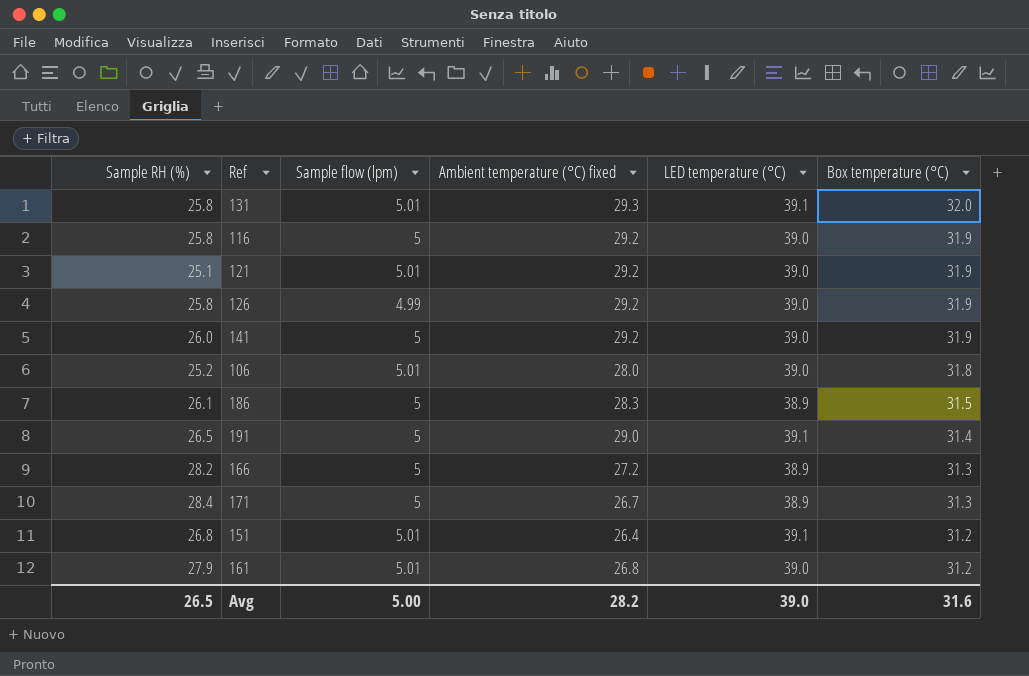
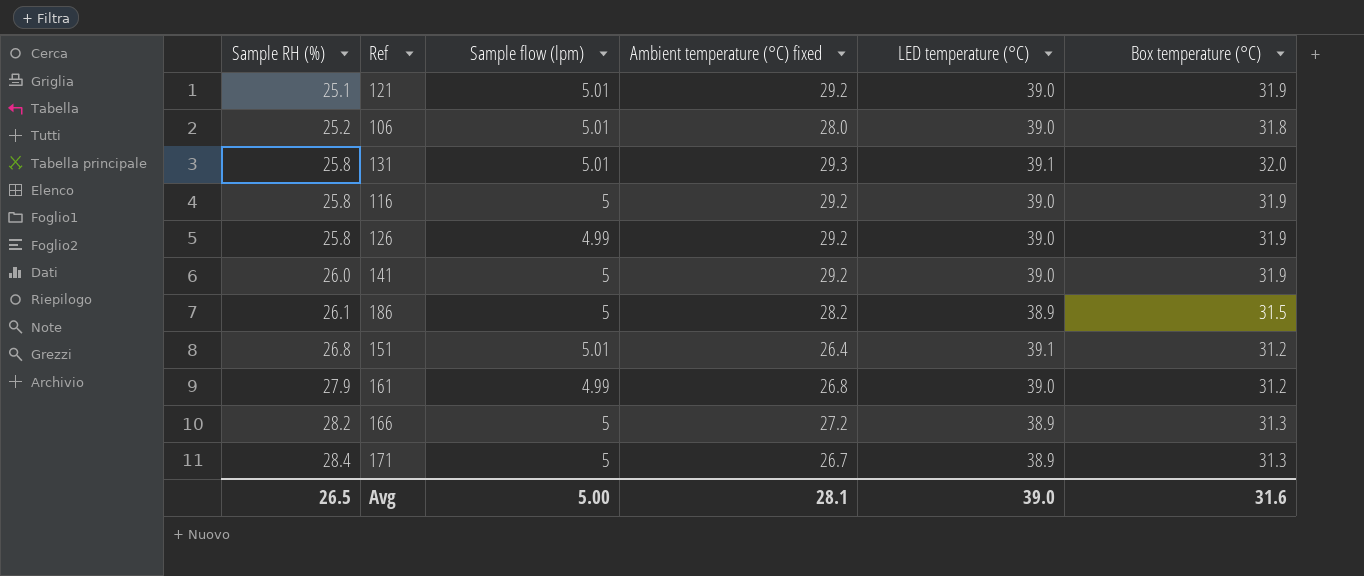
row order: Box temperature (°C) descending -> Sample RH (%) ascending
row 191: 26.5 | 5 | 29.0 | 39.1 | 31.4 -> none
186 | Ambient temperature (°C) fixed: 28.3 -> 28.2
161 | Sample flow (lpm): 5.01 -> 4.99
Avg | Ambient temperature (°C) fixed: 28.2 -> 28.1

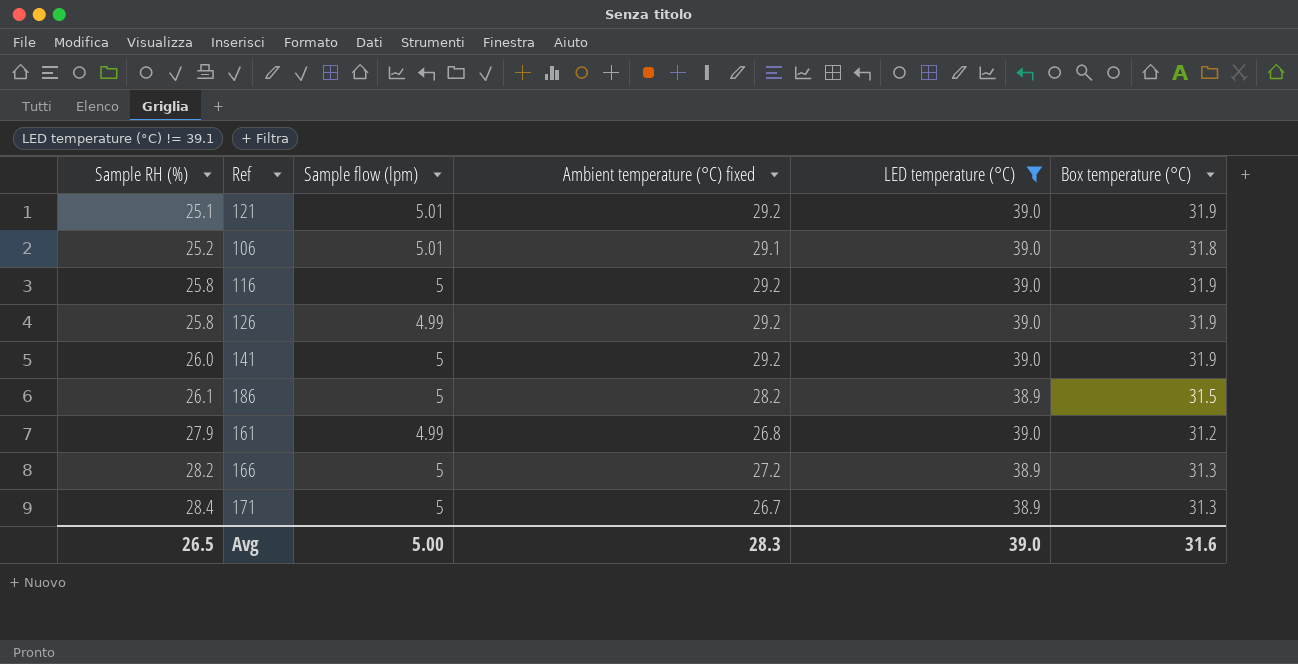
filter: none -> LED temperature (°C) != 39.1
106 | Ambient temperature (°C) fixed: 28.0 -> 29.1
Avg | Ambient temperature (°C) fixed: 28.1 -> 28.3

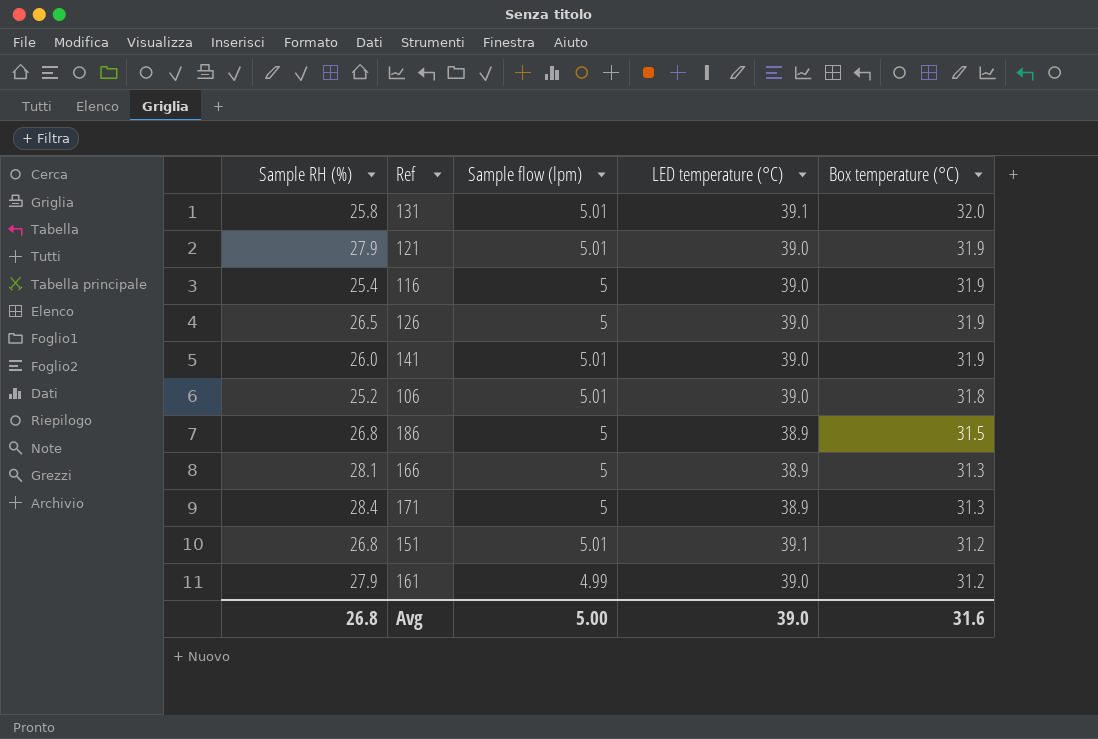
filter: LED temperature (°C) != 39.1 -> none
row order: Sample RH (%) ascending -> Box temperature (°C) descending
column Ambient temperature (°C) fixed | position: 4 -> none
121 | Sample RH (%): 25.1 -> 27.9
116 | Sample RH (%): 25.8 -> 25.4
126 | Sample RH (%): 25.8 -> 26.5
126 | Sample flow (lpm): 4.99 -> 5
141 | Sample flow (lpm): 5 -> 5.01
186 | Sample RH (%): 26.1 -> 26.8
166 | Sample RH (%): 28.2 -> 28.1
Avg | Sample RH (%): 26.5 -> 26.8

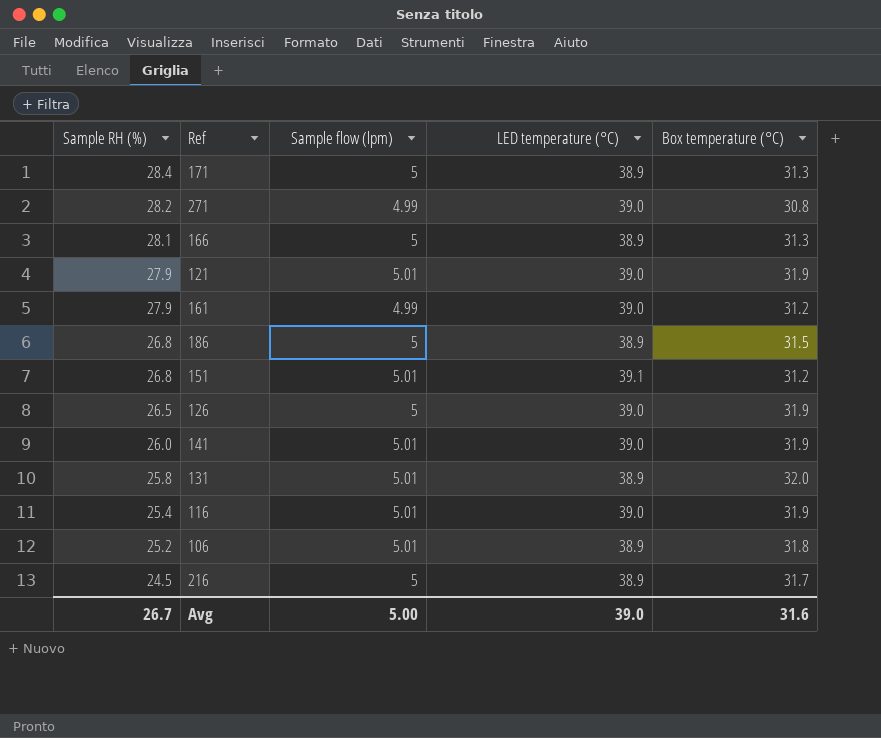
row order: Box temperature (°C) descending -> Sample RH (%) descending
row 271: none -> 28.2 | 4.99 | 39.0 | 30.8
131 | LED temperature (°C): 39.1 -> 38.9
116 | Sample flow (lpm): 5 -> 5.01
106 | LED temperature (°C): 39.0 -> 38.9
row 216: none -> 24.5 | 5 | 38.9 | 31.7
Avg | Sample RH (%): 26.8 -> 26.7

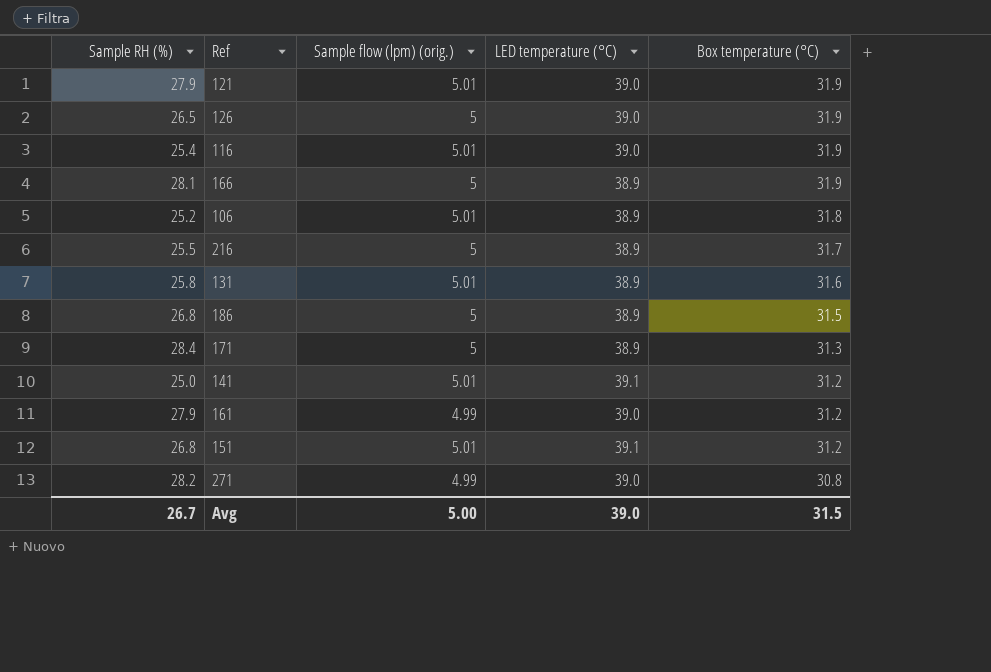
row order: Sample RH (%) descending -> Box temperature (°C) descending
column name: Sample flow (lpm) -> Sample flow (lpm) (orig.)
166 | Box temperature (°C): 31.3 -> 31.9
216 | Sample RH (%): 24.5 -> 25.5
131 | Box temperature (°C): 32.0 -> 31.6
141 | Sample RH (%): 26.0 -> 25.0
141 | LED temperature (°C): 39.0 -> 39.1
141 | Box temperature (°C): 31.9 -> 31.2
Avg | Box temperature (°C): 31.6 -> 31.5

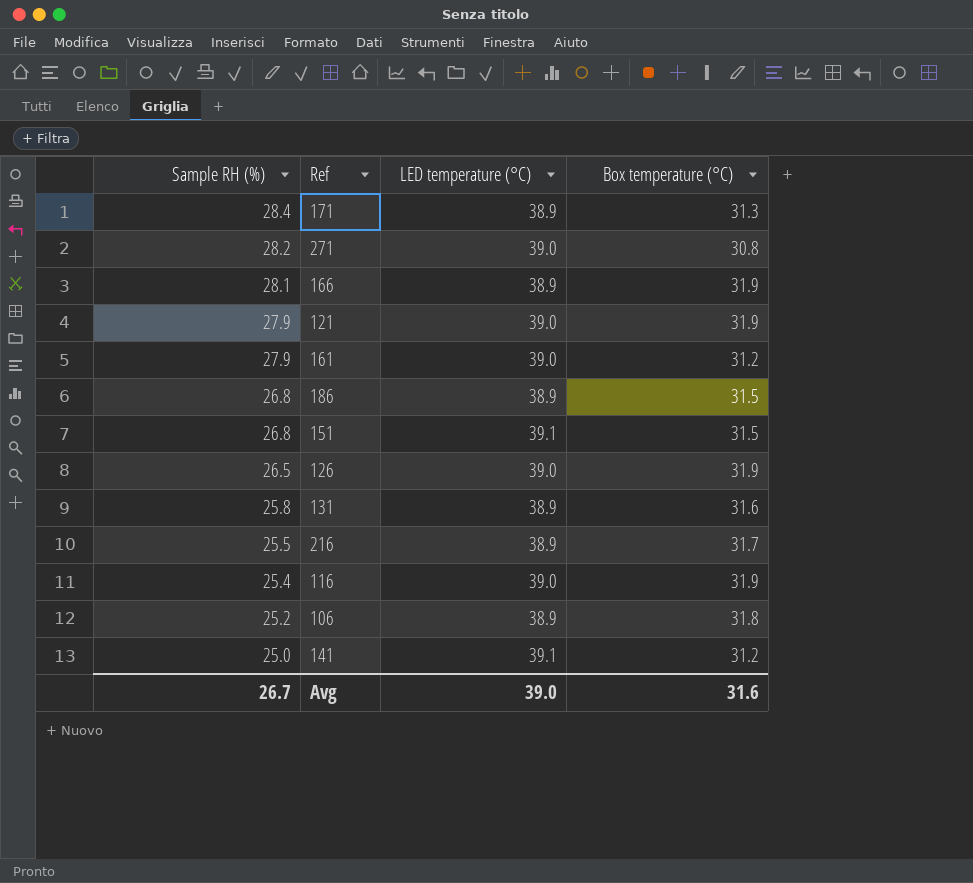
row order: Box temperature (°C) descending -> Sample RH (%) descending
column Sample flow (lpm) (orig.) | position: 3 -> none
151 | Box temperature (°C): 31.2 -> 31.5
Avg | Box temperature (°C): 31.5 -> 31.6

